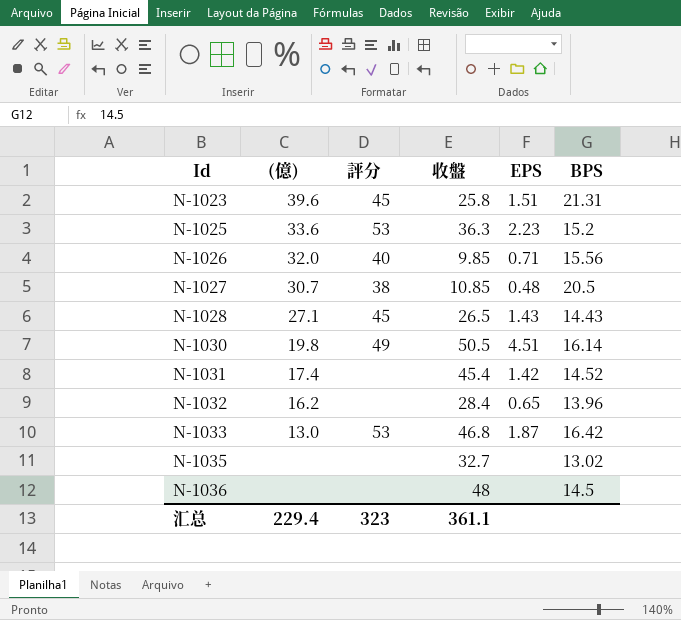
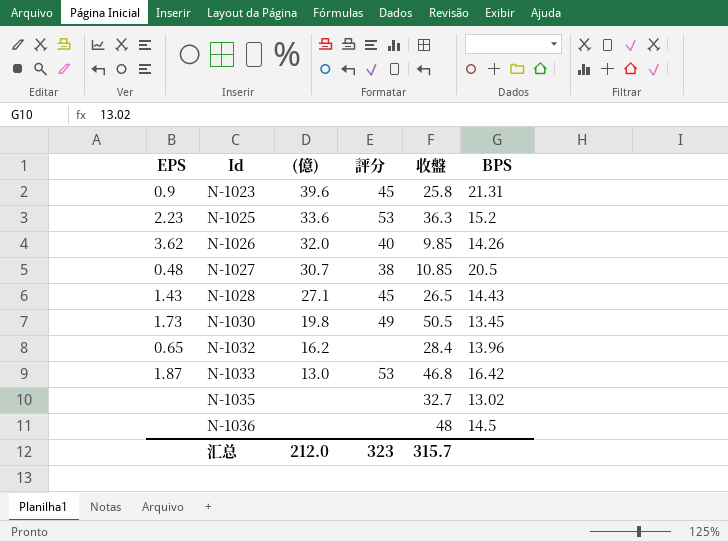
column EPS | position: 5 -> 1
row N-1031: 17.4 | none | 45.4 | 1.42 | 14.52 -> none
N-1023 | EPS: 1.51 -> 0.9
N-1026 | EPS: 0.71 -> 3.62
N-1026 | BPS: 15.56 -> 14.26
N-1030 | EPS: 4.51 -> 1.73
N-1030 | BPS: 16.14 -> 13.45
汇总 | (億): 229.4 -> 212.0
汇总 | 收盤: 361.1 -> 315.7

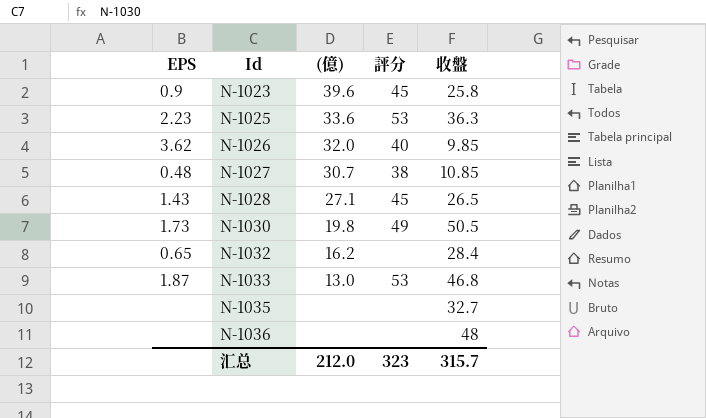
column BPS | position: 6 -> none

